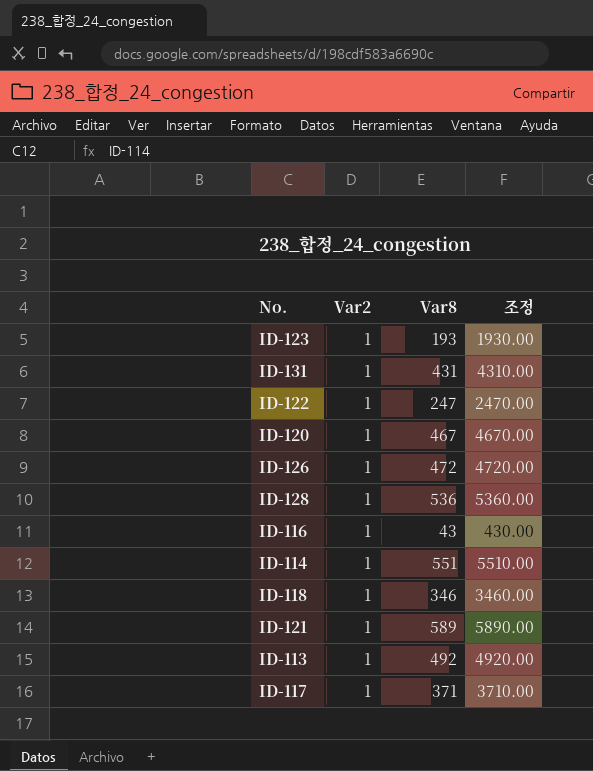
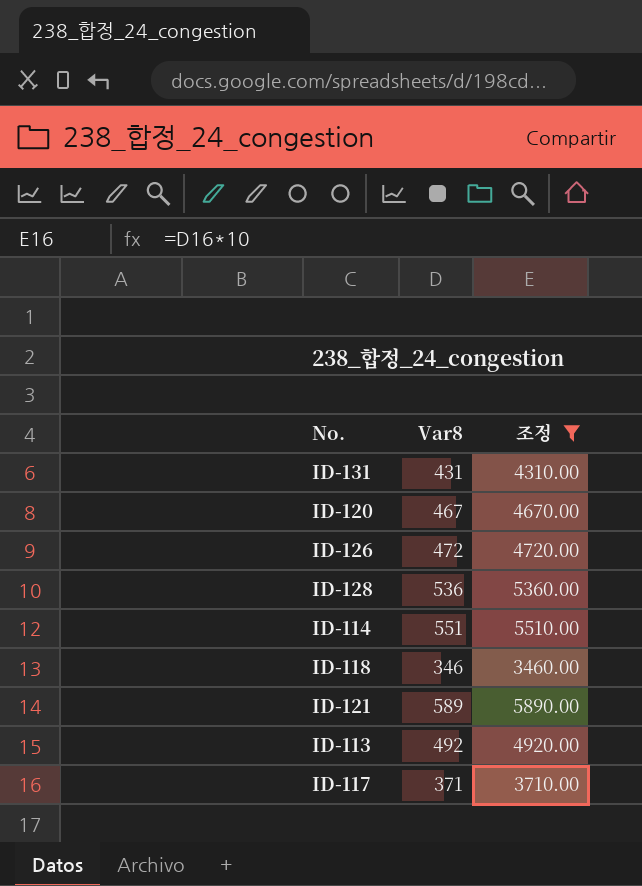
filter: none -> 조정 >= 3460.00
column Var2 | position: 2 -> none

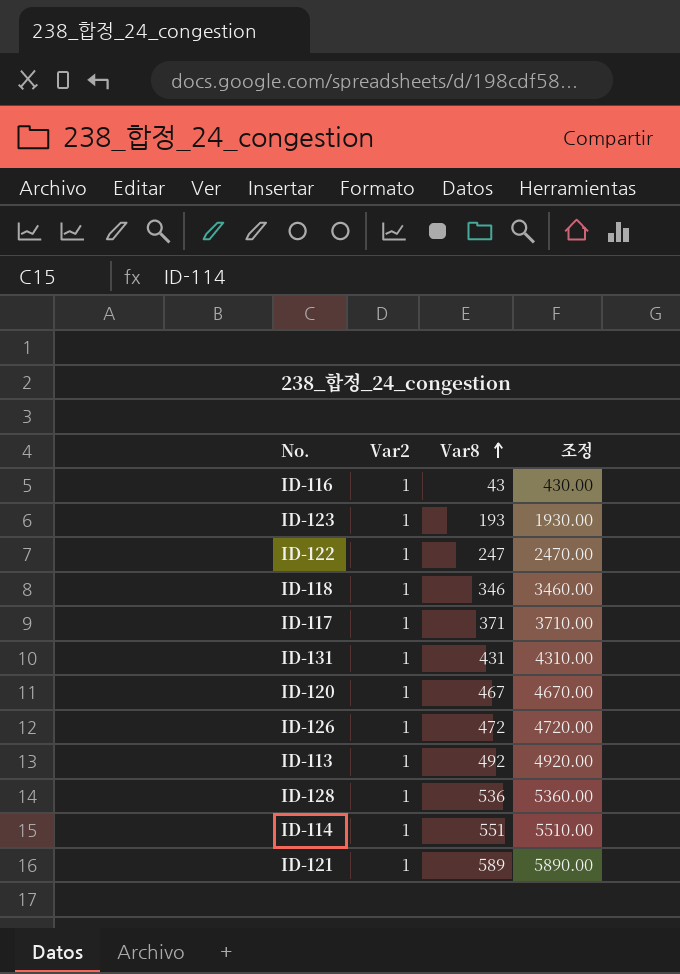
filter: 조정 >= 3460.00 -> none
row order: none -> Var8 ascending
column Var2 | position: none -> 2

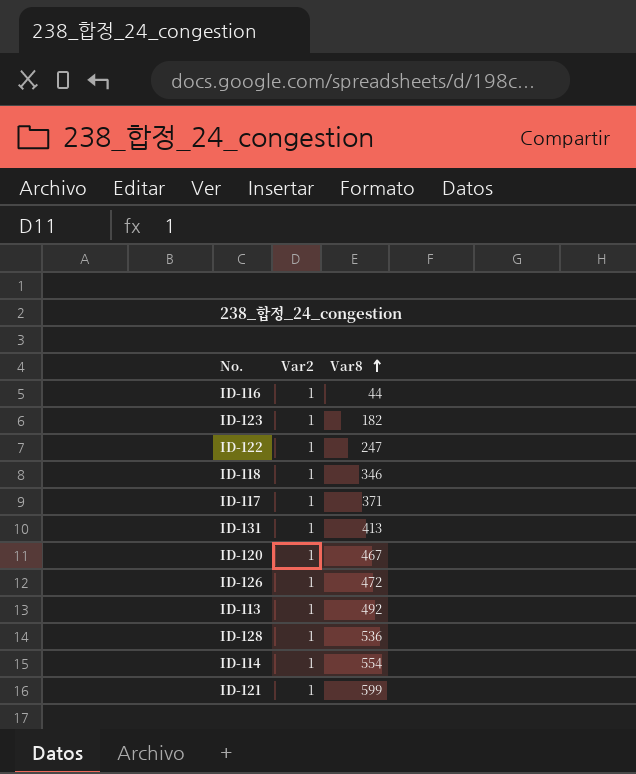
column 조정 | formula: [Var8] * 10 -> none
ID-116 | Var8: 43 -> 44
ID-123 | Var8: 193 -> 182
ID-131 | Var8: 431 -> 413
ID-114 | Var8: 551 -> 554
ID-121 | Var8: 589 -> 599

